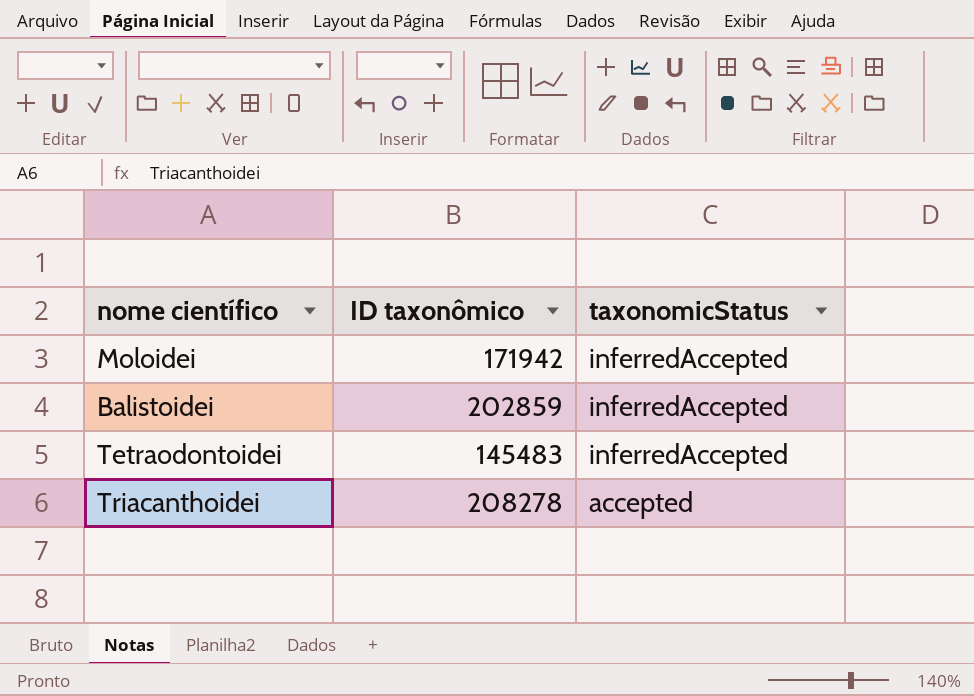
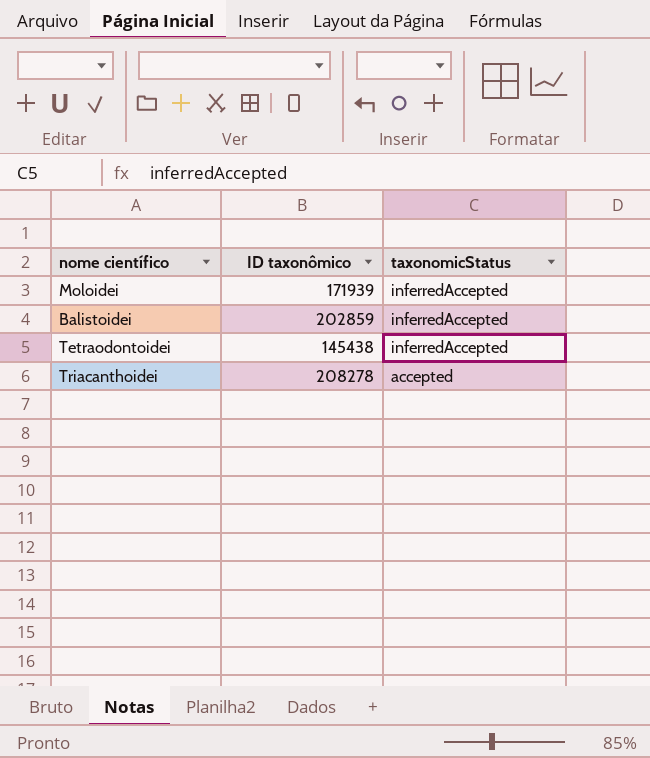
Moloidei | ID taxonômico: 171942 -> 171939
Tetraodontoidei | ID taxonômico: 145483 -> 145438

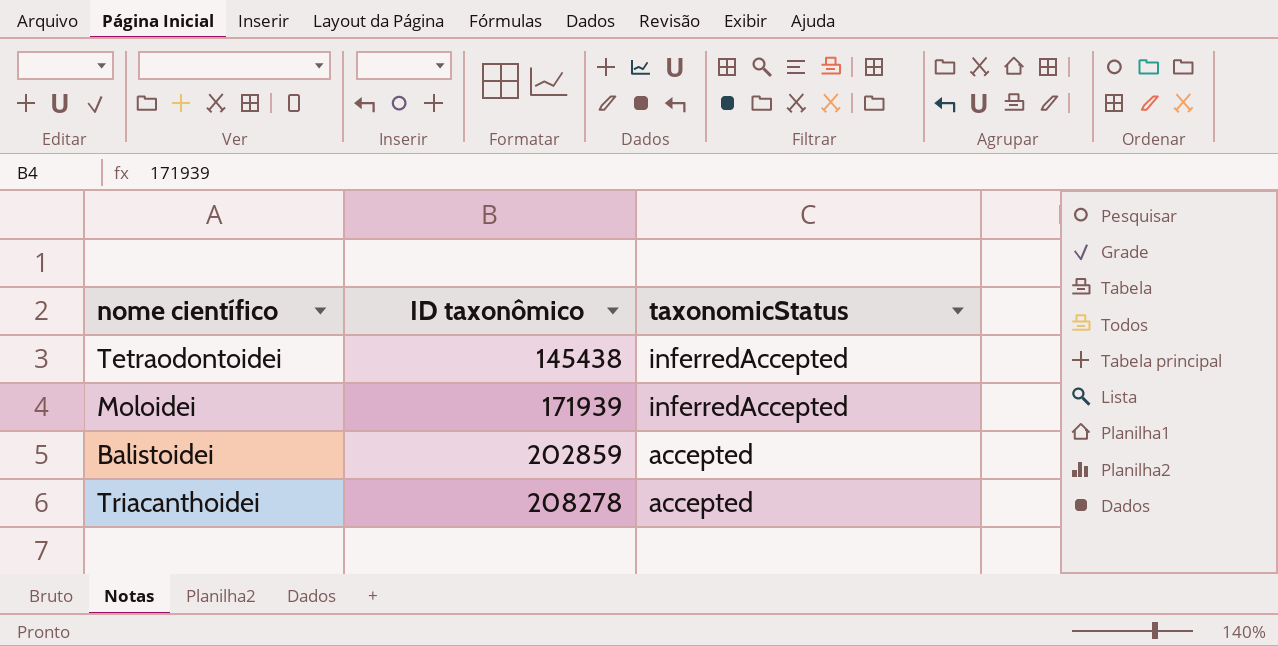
row order: taxonomicStatus descending -> ID taxonômico ascending
Balistoidei | taxonomicStatus: inferredAccepted -> accepted

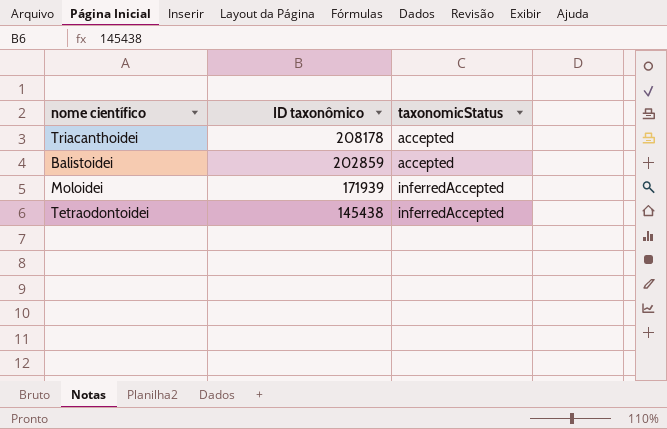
row order: ID taxonômico ascending -> ID taxonômico descending
Triacanthoidei | ID taxonômico: 208278 -> 208178

